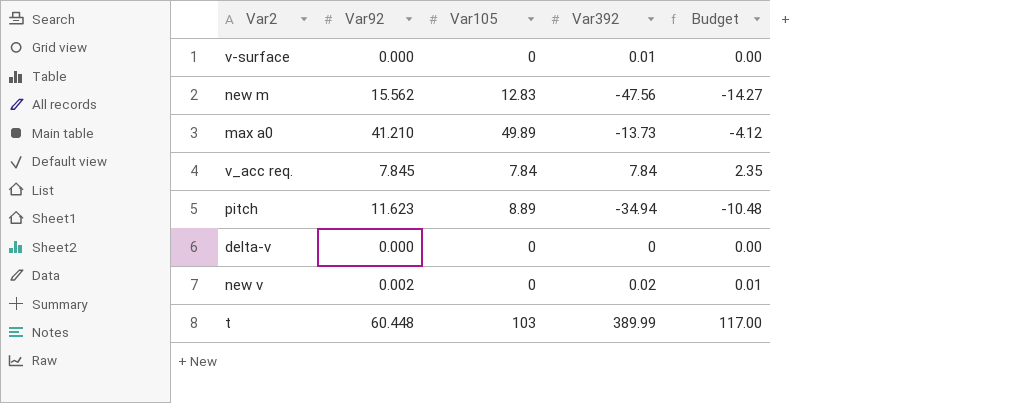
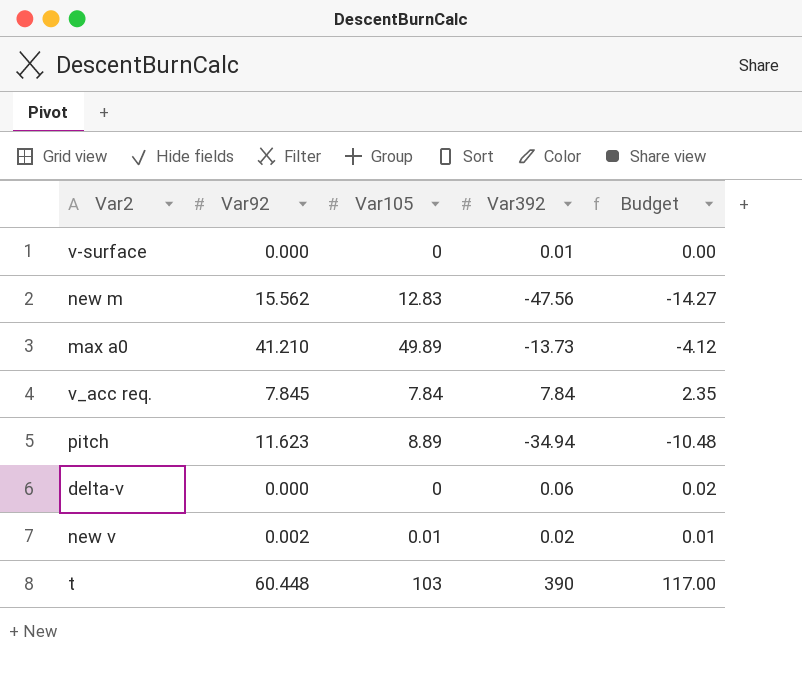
delta-v | Var392: 0 -> 0.06
delta-v | Budget: 0.00 -> 0.02
new v | Var105: 0 -> 0.01
t | Var392: 389.99 -> 390

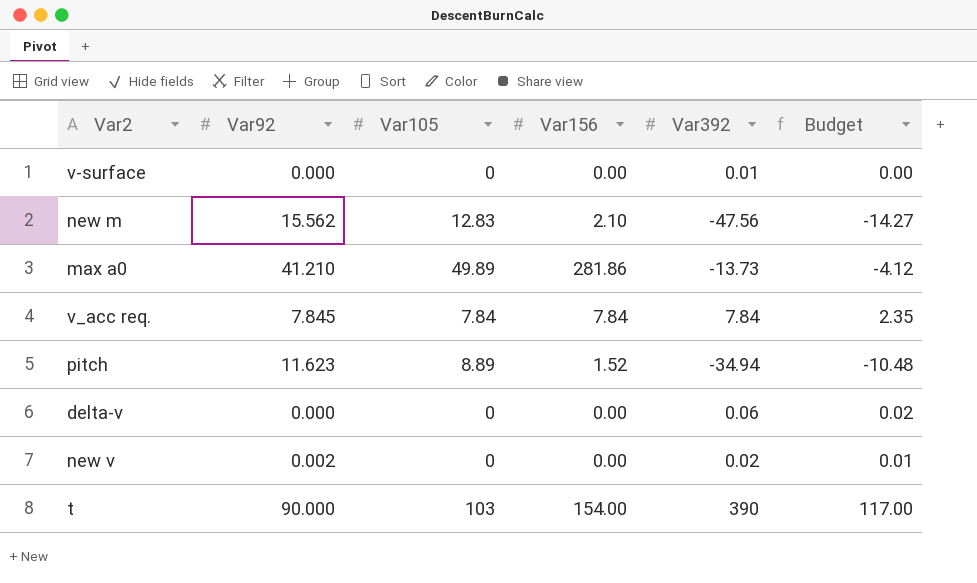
column Var156 | position: none -> 4
new v | Var105: 0.01 -> 0
t | Var92: 60.448 -> 90.000

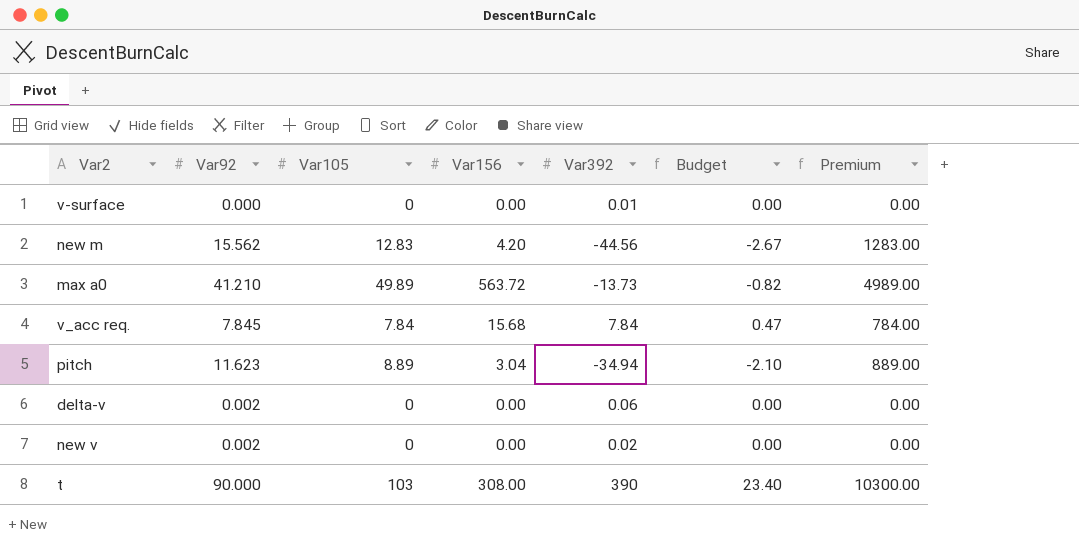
column Budget | formula: [Var392] * 0.3 -> [Var392] * 0.06
column Premium | formula: none -> [Var105] * 100
new m | Var156: 2.10 -> 4.20
new m | Var392: -47.56 -> -44.56
max a0 | Var156: 281.86 -> 563.72
v_acc req. | Var156: 7.84 -> 15.68
pitch | Var156: 1.52 -> 3.04
delta-v | Var92: 0.000 -> 0.002
t | Var156: 154.00 -> 308.00

